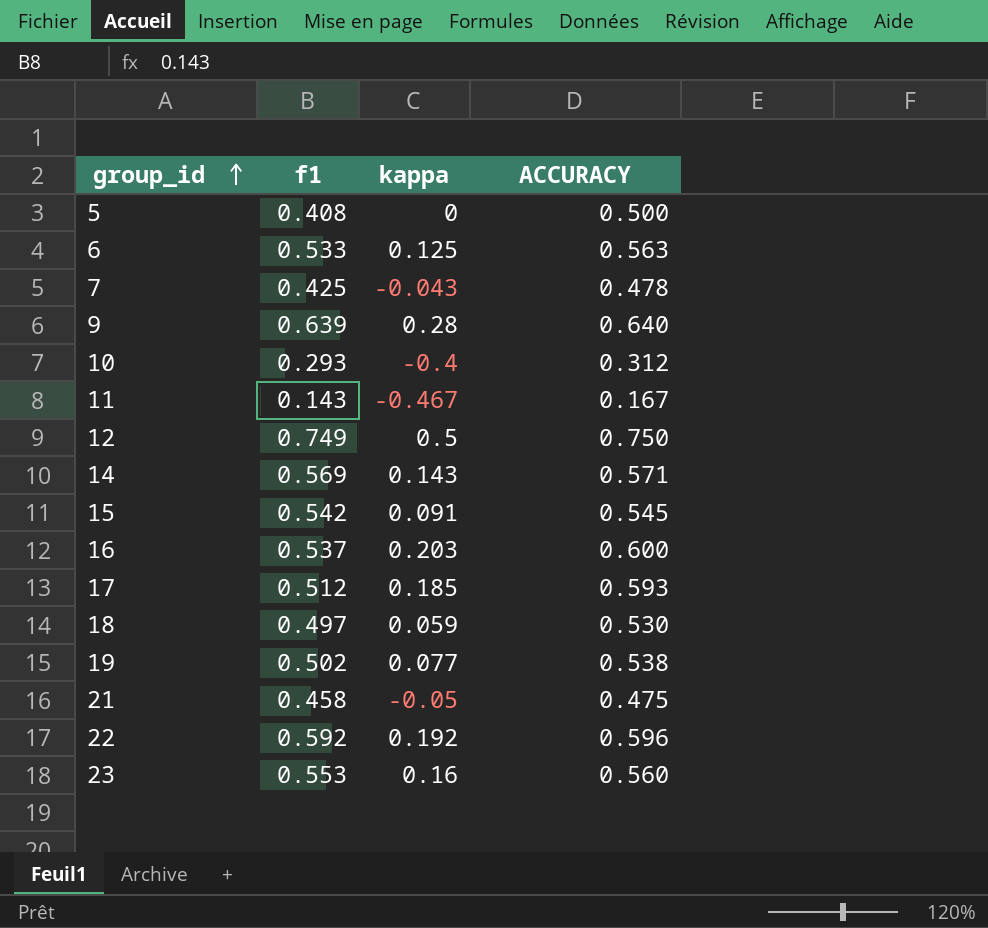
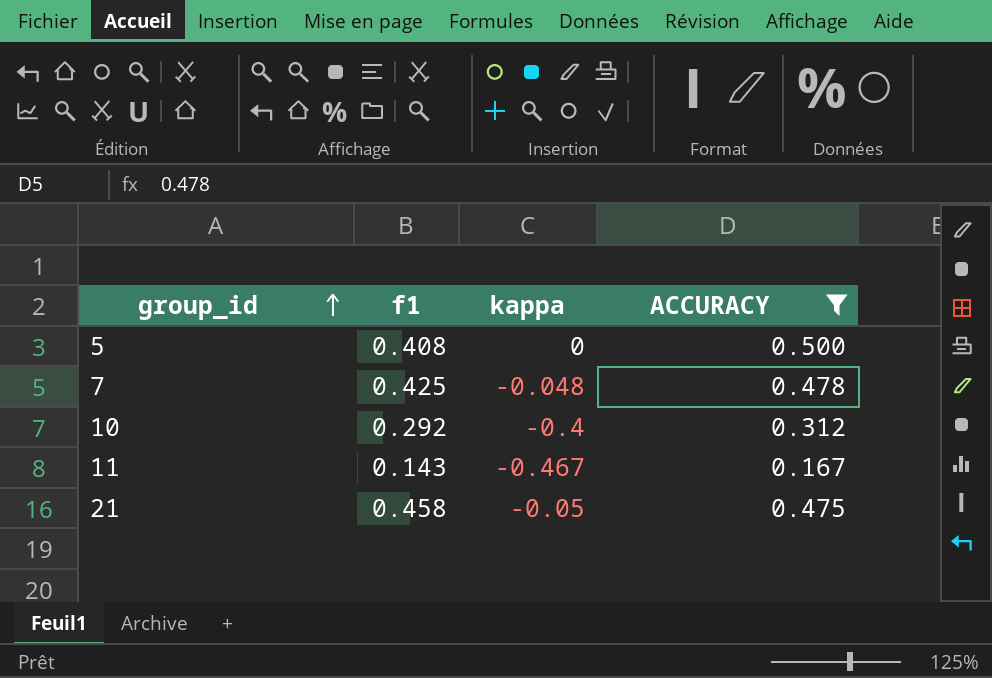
filter: none -> ACCURACY <= 0.500
7 | kappa: -0.043 -> -0.048
10 | f1: 0.293 -> 0.292

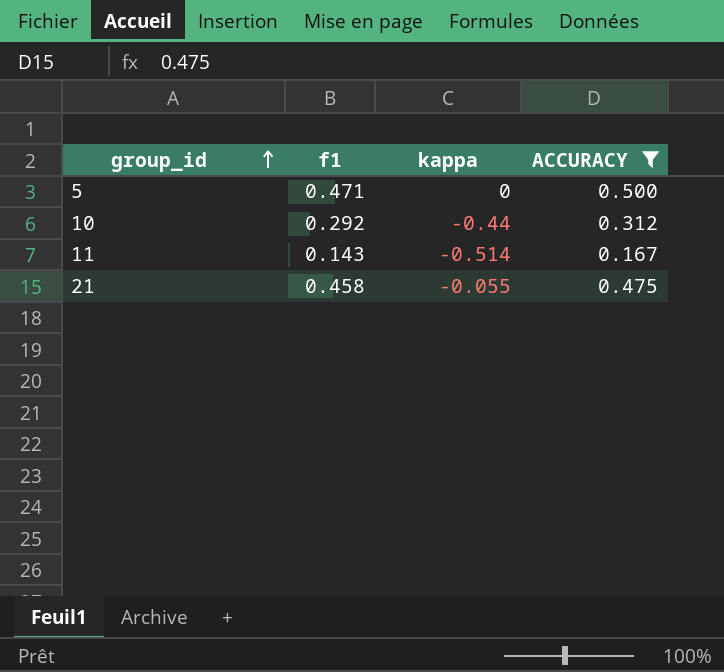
row 7: 0.425 | -0.048 | 0.478 -> none
5 | f1: 0.408 -> 0.471
10 | kappa: -0.4 -> -0.44
11 | kappa: -0.467 -> -0.514
21 | kappa: -0.05 -> -0.055

